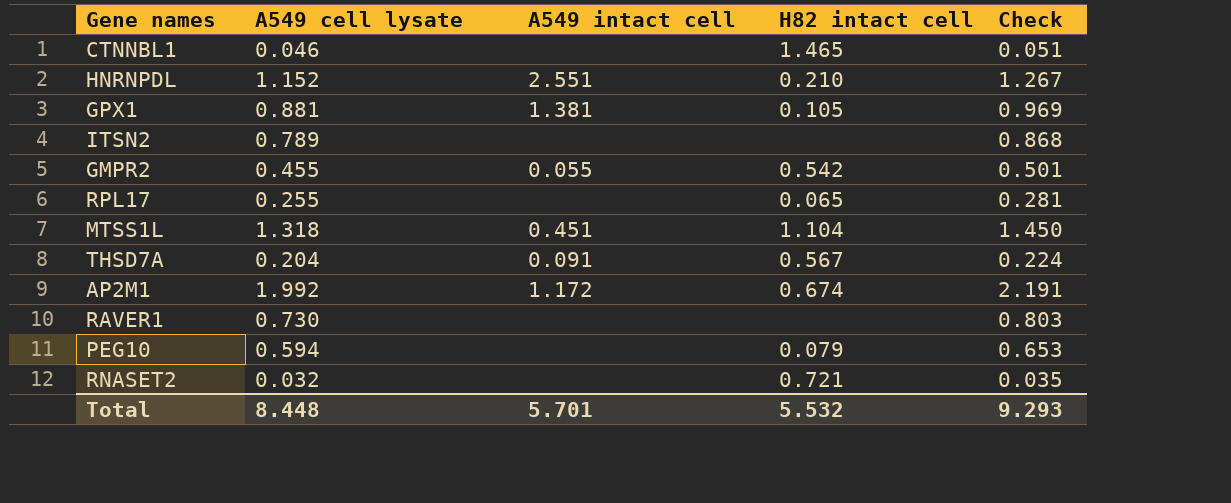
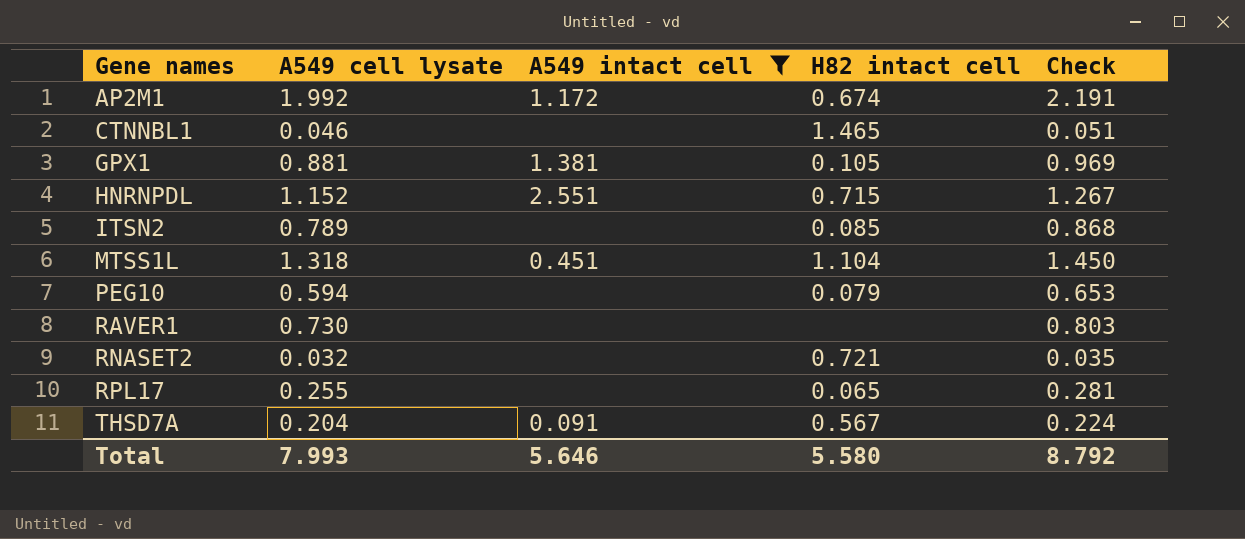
filter: none -> A549 intact cell != 0.055
row order: none -> Gene names ascending
HNRNPDL | H82 intact cell: 0.210 -> 0.715
ITSN2 | H82 intact cell: none -> 0.085
Total | A549 cell lysate: 8.448 -> 7.993
Total | A549 intact cell: 5.701 -> 5.646
Total | H82 intact cell: 5.532 -> 5.580
Total | Check: 9.293 -> 8.792

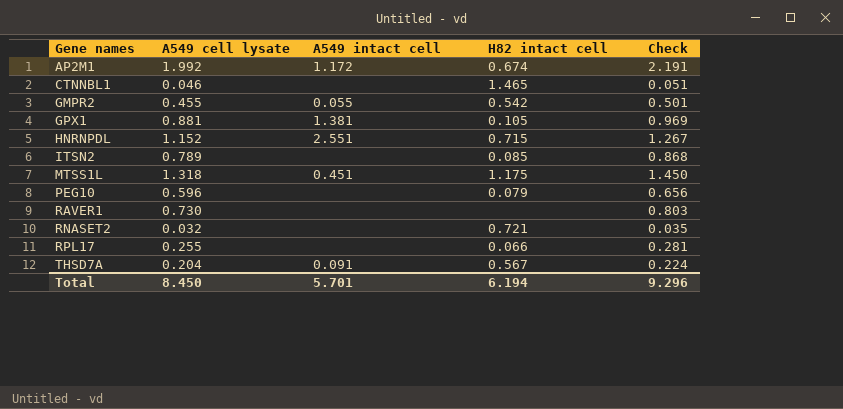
filter: A549 intact cell != 0.055 -> none
MTSS1L | H82 intact cell: 1.104 -> 1.175
PEG10 | A549 cell lysate: 0.594 -> 0.596
PEG10 | Check: 0.653 -> 0.656
RPL17 | H82 intact cell: 0.065 -> 0.066
Total | A549 cell lysate: 7.993 -> 8.450
Total | A549 intact cell: 5.646 -> 5.701
Total | H82 intact cell: 5.580 -> 6.194
Total | Check: 8.792 -> 9.296

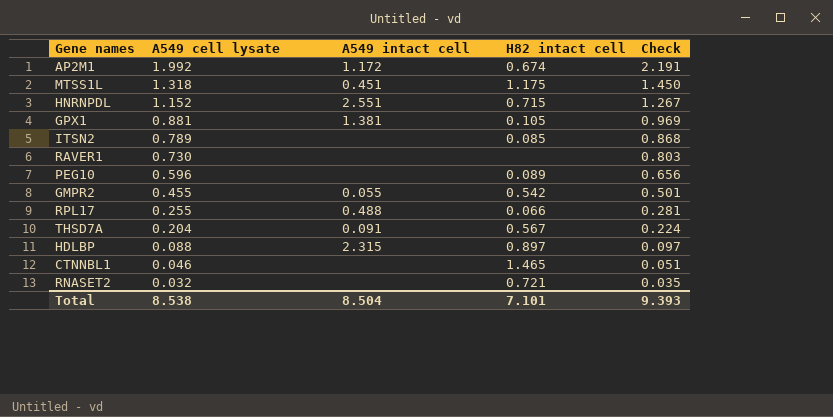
row order: Gene names ascending -> A549 cell lysate descending
PEG10 | H82 intact cell: 0.079 -> 0.089
RPL17 | A549 intact cell: none -> 0.488
row HDLBP: none -> 0.088 | 2.315 | 0.897 | 0.097
Total | A549 cell lysate: 8.450 -> 8.538
Total | A549 intact cell: 5.701 -> 8.504
Total | H82 intact cell: 6.194 -> 7.101
Total | Check: 9.296 -> 9.393

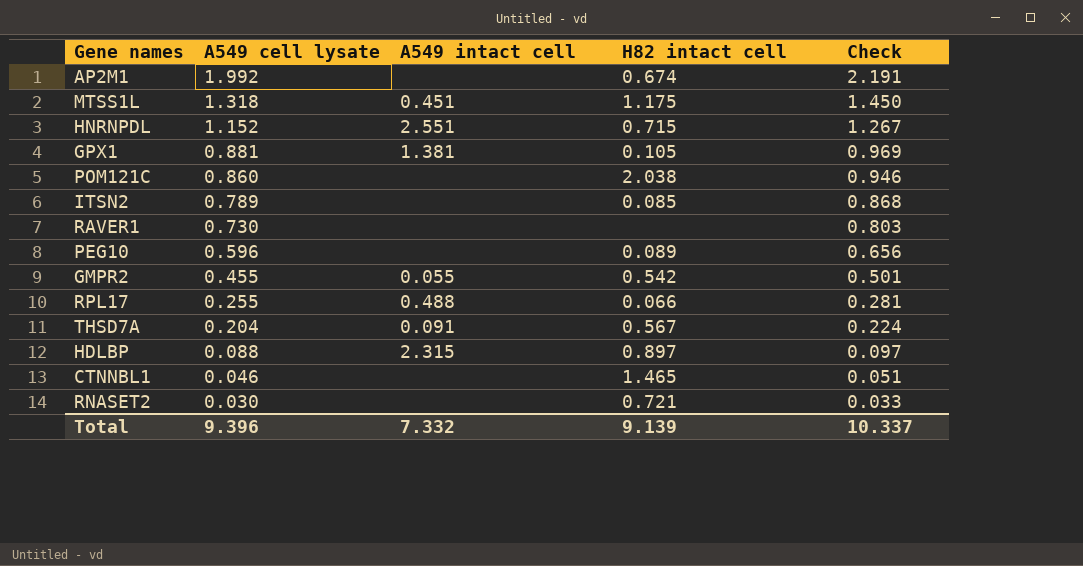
AP2M1 | A549 intact cell: 1.172 -> none
row POM121C: none -> 0.860 | none | 2.038 | 0.946
RNASET2 | A549 cell lysate: 0.032 -> 0.030
RNASET2 | Check: 0.035 -> 0.033
Total | A549 cell lysate: 8.538 -> 9.396
Total | A549 intact cell: 8.504 -> 7.332
Total | H82 intact cell: 7.101 -> 9.139
Total | Check: 9.393 -> 10.337

